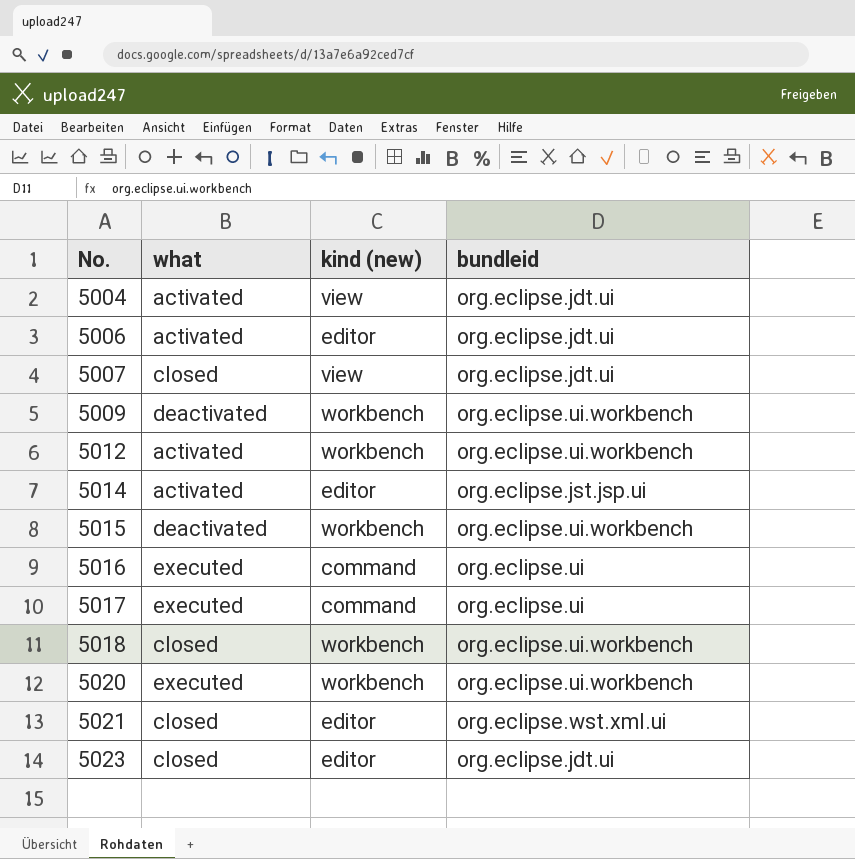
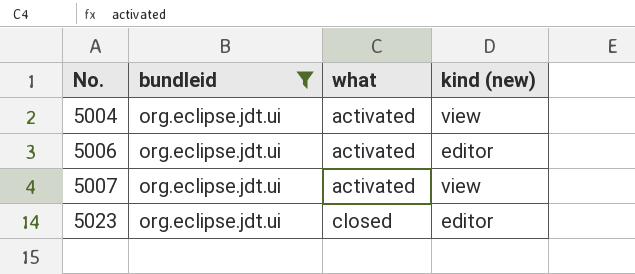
filter: none -> bundleid = org.eclipse.jdt.ui
column bundleid | position: 4 -> 2
5007 | what: closed -> activated

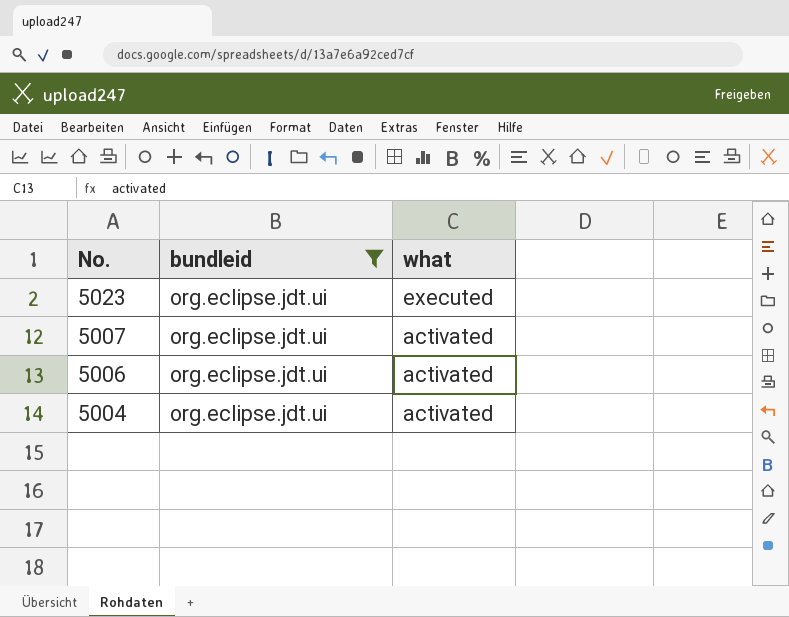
row order: No. ascending -> No. descending
column kind (new) | position: 4 -> none
5023 | what: closed -> executed

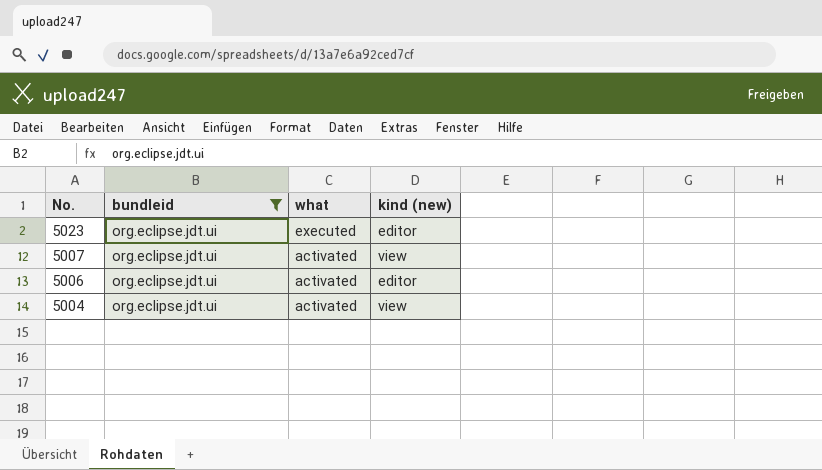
column kind (new) | position: none -> 4

